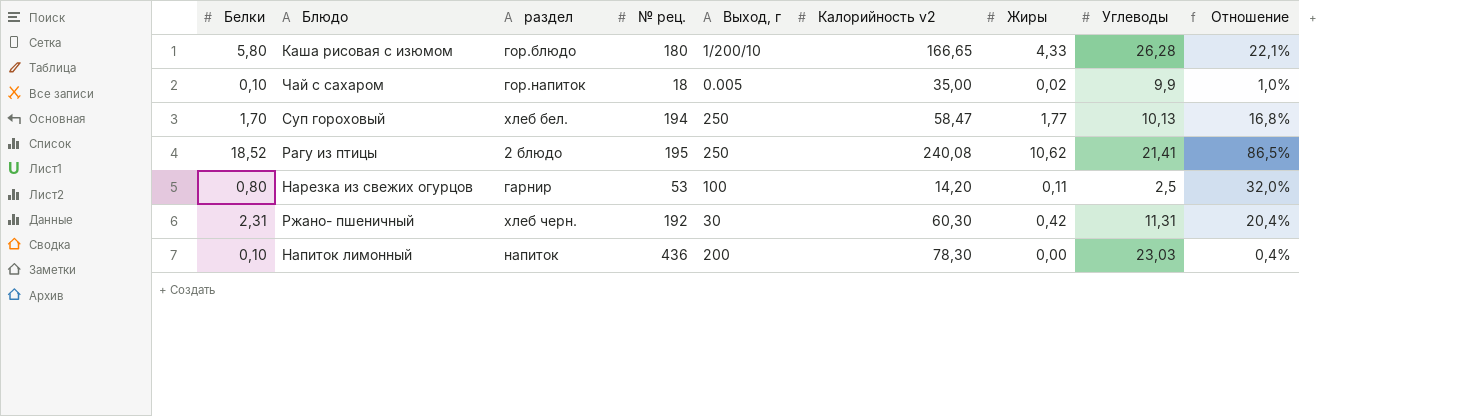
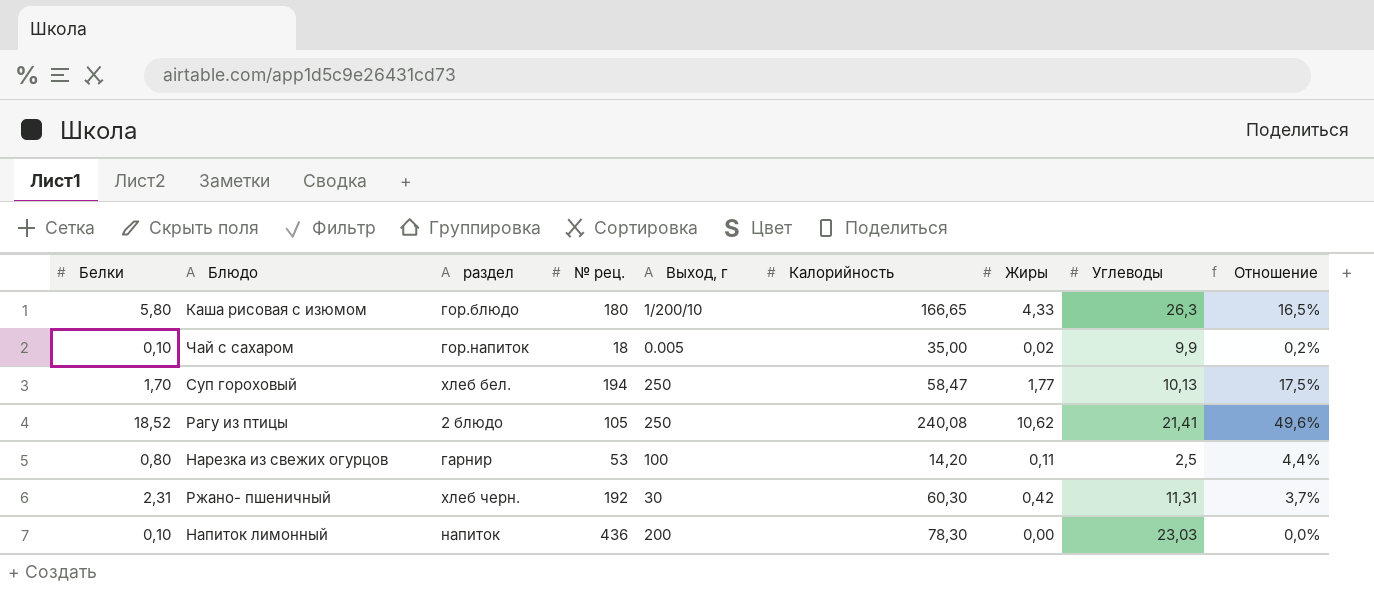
column name: Калорийность v2 -> Калорийность
column Отношение | formula: [Белки] / [Углеводы] -> [Жиры] / [Углеводы]
Каша рисовая с изюмом | Углеводы: 26,28 -> 26,3
Рагу из птицы | № рец.: 195 -> 105

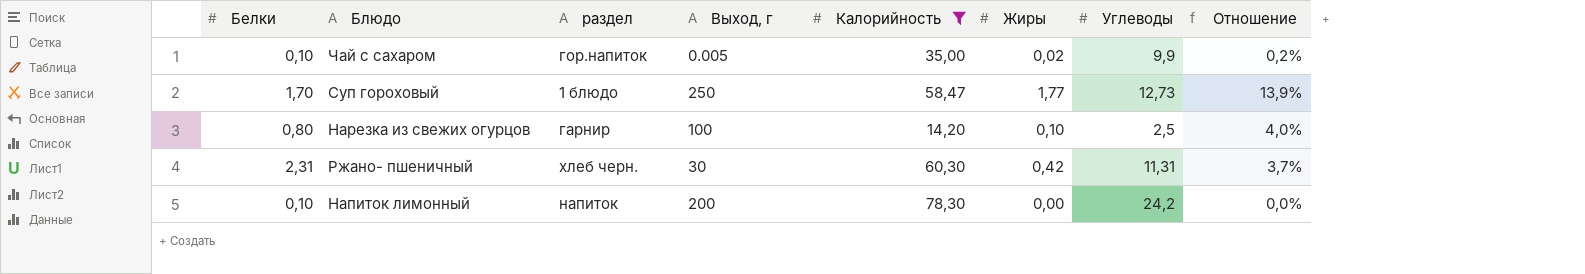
filter: none -> Калорийность <= 78,30
column № рец. | position: 4 -> none
Суп гороховый | раздел: хлеб бел. -> 1 блюдо
Суп гороховый | Углеводы: 10,13 -> 12,73
Суп гороховый | Отношение: 17,5% -> 13,9%
Нарезка из свежих огурцов | Жиры: 0,11 -> 0,10
Нарезка из свежих огурцов | Отношение: 4,4% -> 4,0%
Напиток лимонный | Углеводы: 23,03 -> 24,2

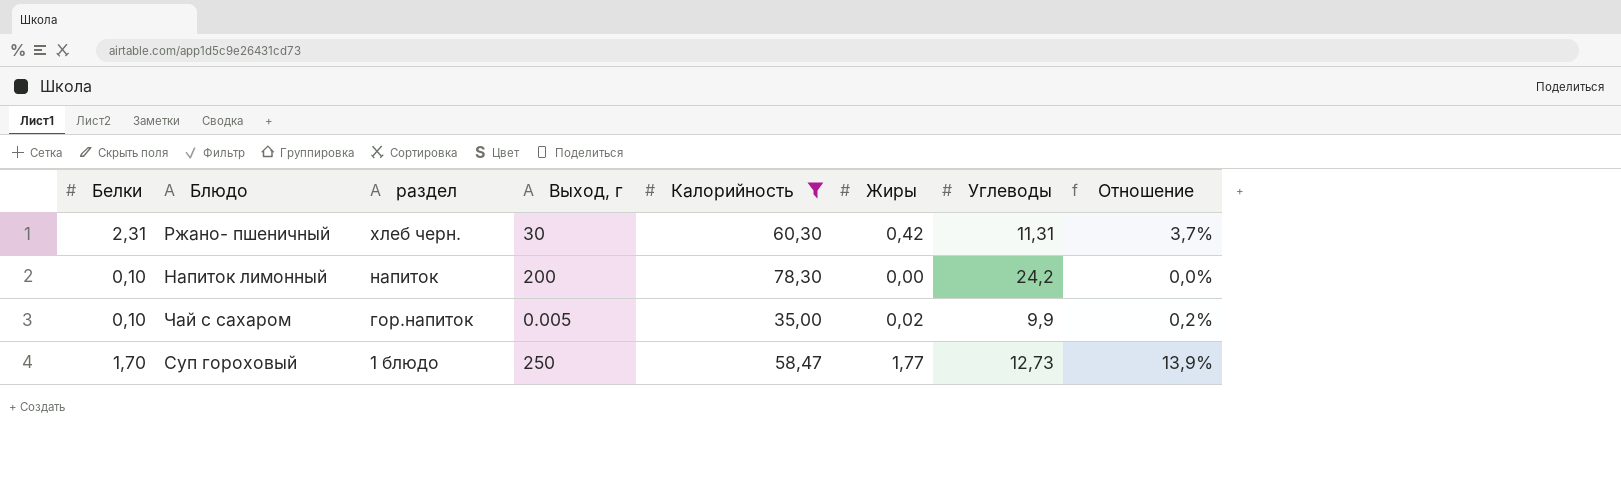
row order: none -> раздел descending
row Нарезка из свежих огурцов: 0,80 | гарнир | 100 | 14,20 | 0,10 | 2,5 | 4,0% -> none

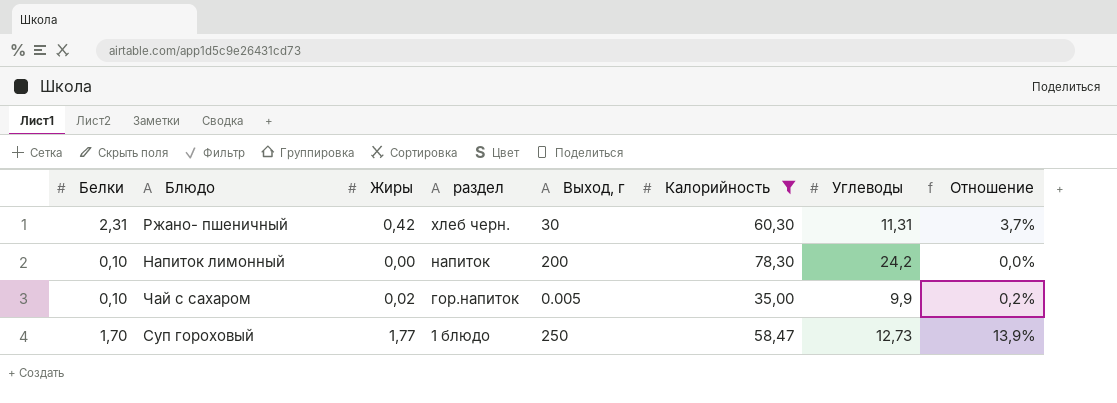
column Жиры | position: 6 -> 3

